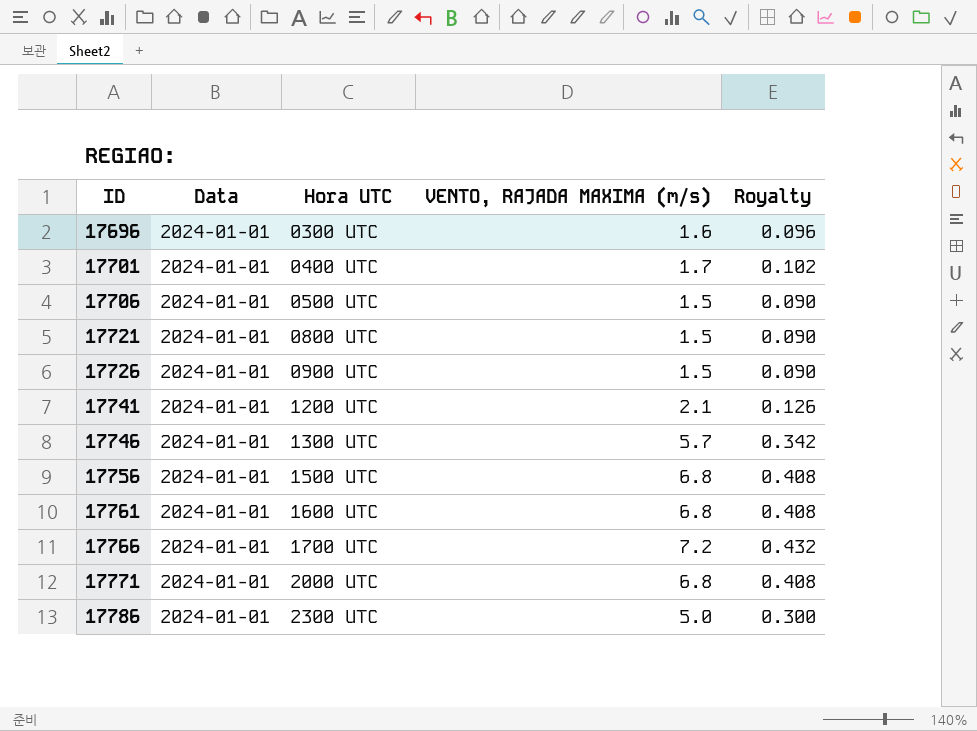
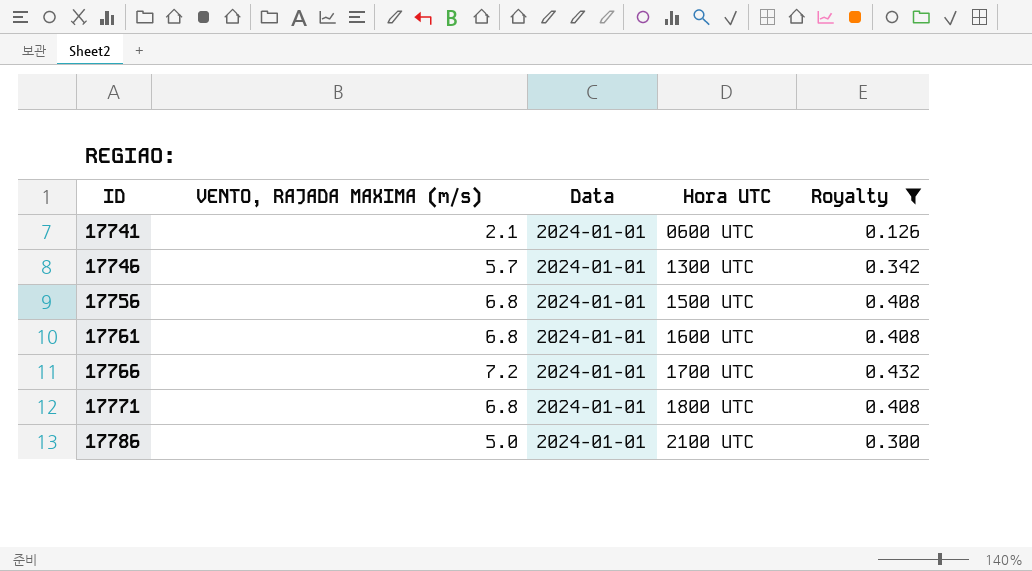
filter: none -> Royalty >= 0.126
column VENTO, RAJADA MAXIMA (m/s) | position: 4 -> 2
17741 | Hora UTC: 1200 UTC -> 0600 UTC
17771 | Hora UTC: 2000 UTC -> 1800 UTC
17786 | Hora UTC: 2300 UTC -> 2100 UTC

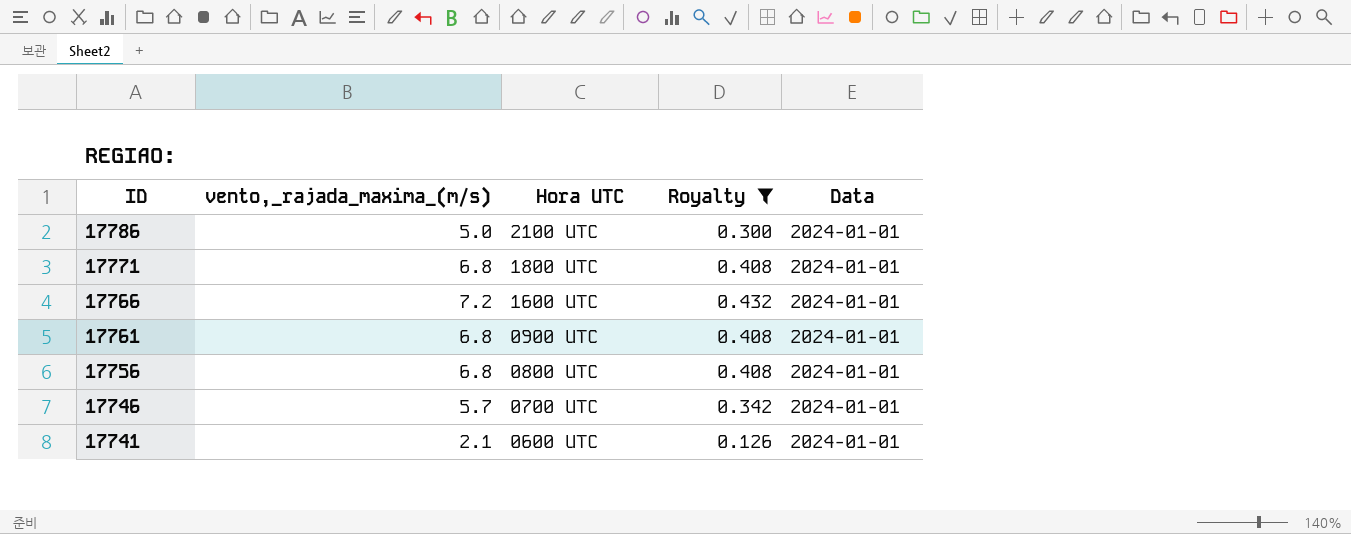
row order: ID ascending -> ID descending
column name: VENTO, RAJADA MAXIMA (m/s) -> vento,_rajada_maxima_(m/s)
column Data | position: 3 -> 5
17766 | Hora UTC: 1700 UTC -> 1600 UTC
17761 | Hora UTC: 1600 UTC -> 0900 UTC
17756 | Hora UTC: 1500 UTC -> 0800 UTC
17746 | Hora UTC: 1300 UTC -> 0700 UTC

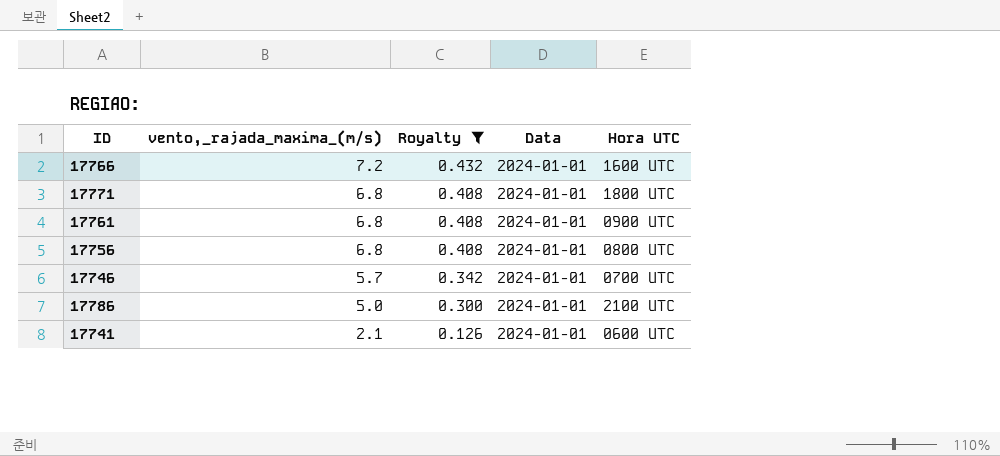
row order: ID descending -> vento,_rajada_maxima_(m/s) descending
column Hora UTC | position: 3 -> 5

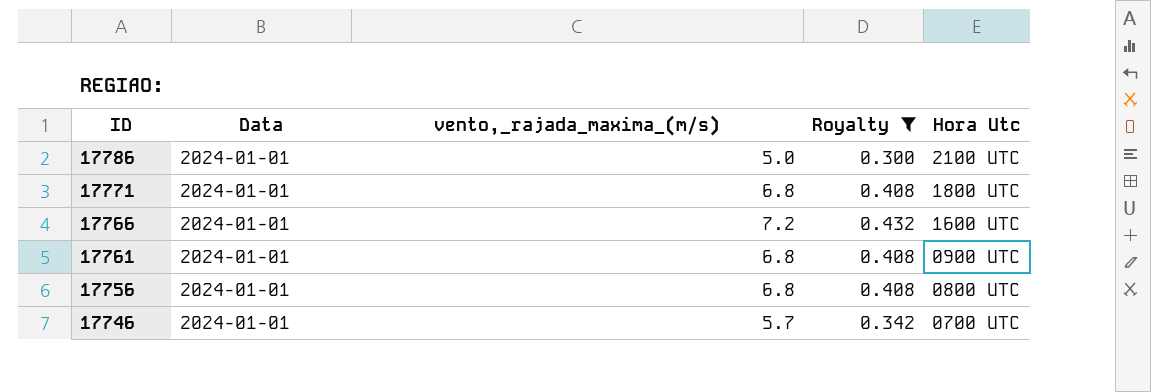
row order: vento,_rajada_maxima_(m/s) descending -> ID descending
column Data | position: 4 -> 2
column name: Hora UTC -> Hora Utc
row 17741: 2.1 | 0.126 | 2024-01-01 | 0600 UTC -> none

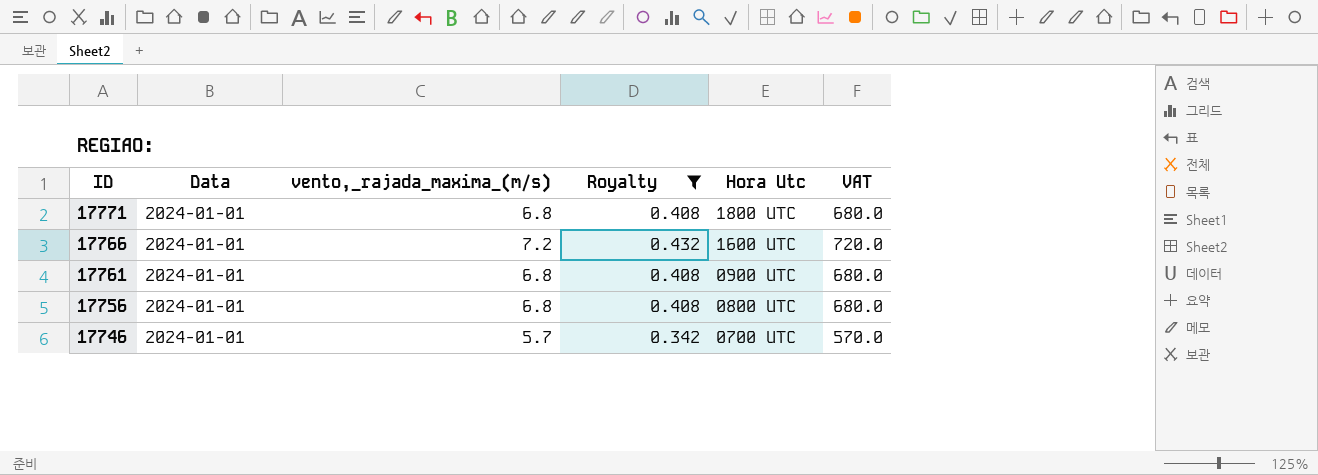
column VAT | formula: none -> [vento,_rajada_maxima_(m/s)] * 100
row 17786: 2024-01-01 | 5.0 | 0.300 | 2100 UTC -> none

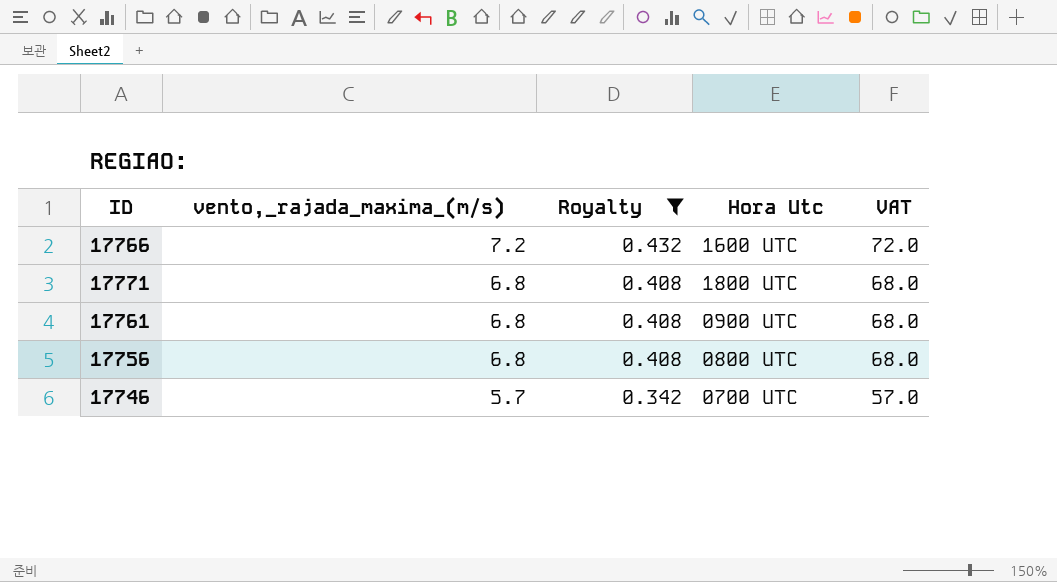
row order: ID descending -> vento,_rajada_maxima_(m/s) descending
column Data | position: 2 -> none
column VAT | formula: [vento,_rajada_maxima_(m/s)] * 100 -> [vento,_rajada_maxima_(m/s)] * 10

